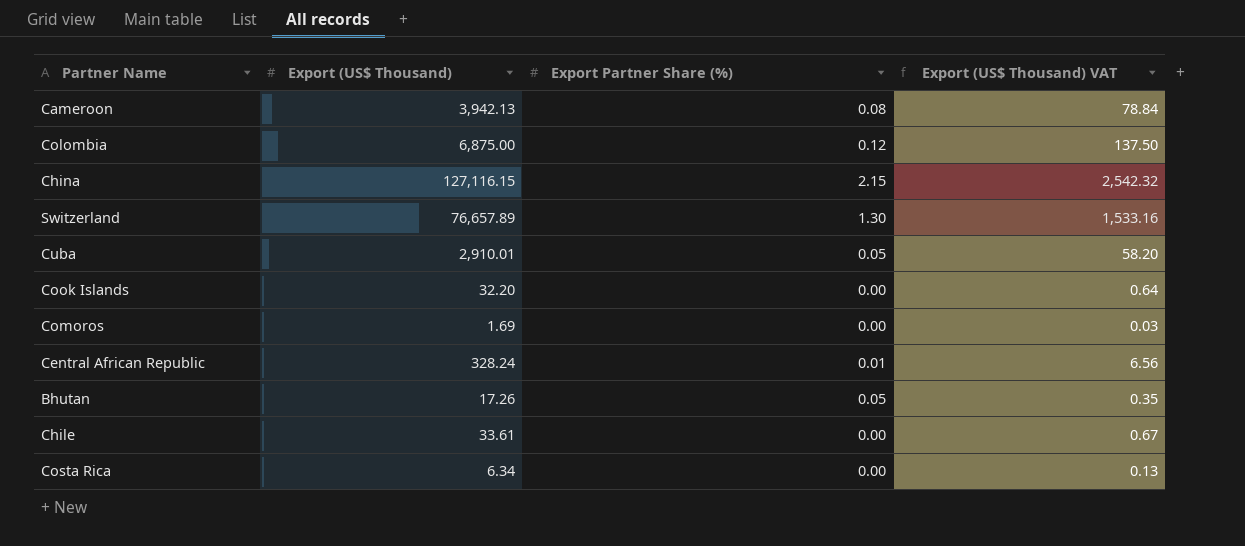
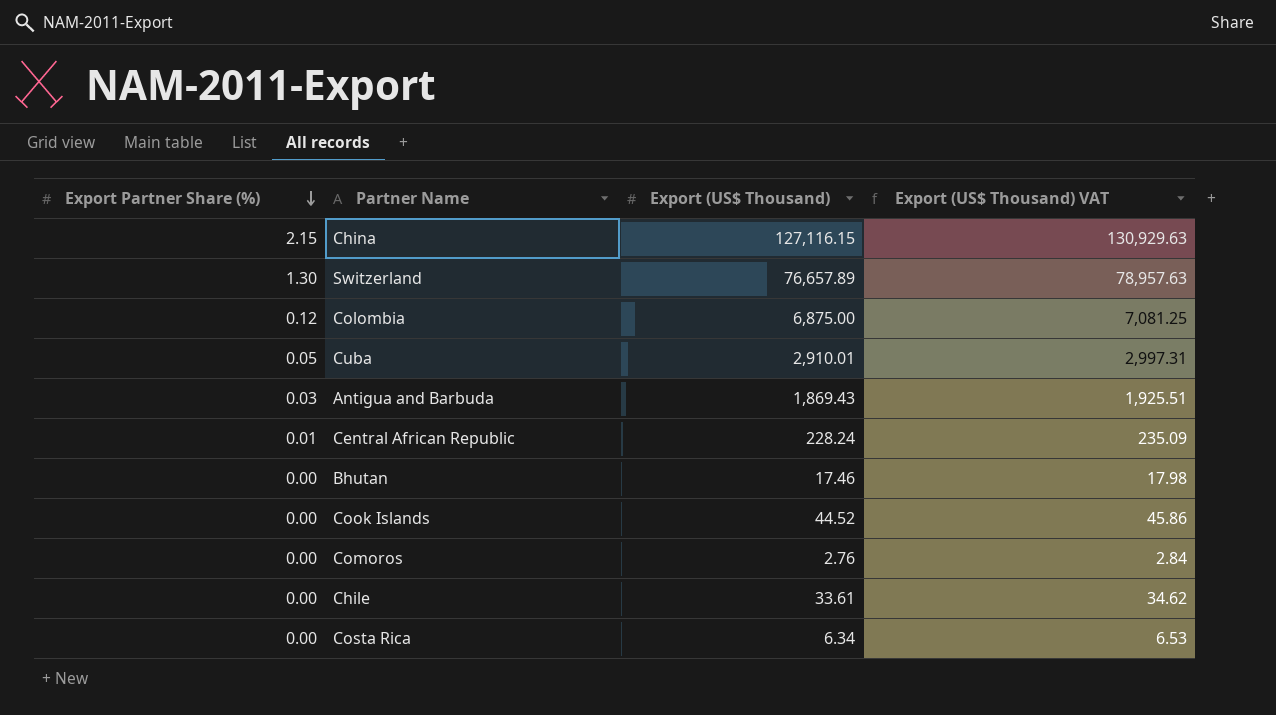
row order: none -> Export Partner Share (%) descending
column Export Partner Share (%) | position: 3 -> 1
column Export (US$ Thousand) VAT | formula: [Export (US$ Thousand)] * 0.02 -> [Export (US$ Thousand)] * 1.03
row Cameroon: 3,942.13 | 0.08 | 78.84 -> none
row Antigua and Barbuda: none -> 0.03 | 1,869.43 | 1,925.51
Central African Republic | Export (US$ Thousand): 328.24 -> 228.24
Bhutan | Export Partner Share (%): 0.05 -> 0.00
Bhutan | Export (US$ Thousand): 17.26 -> 17.46
Cook Islands | Export (US$ Thousand): 32.20 -> 44.52
Comoros | Export (US$ Thousand): 1.69 -> 2.76

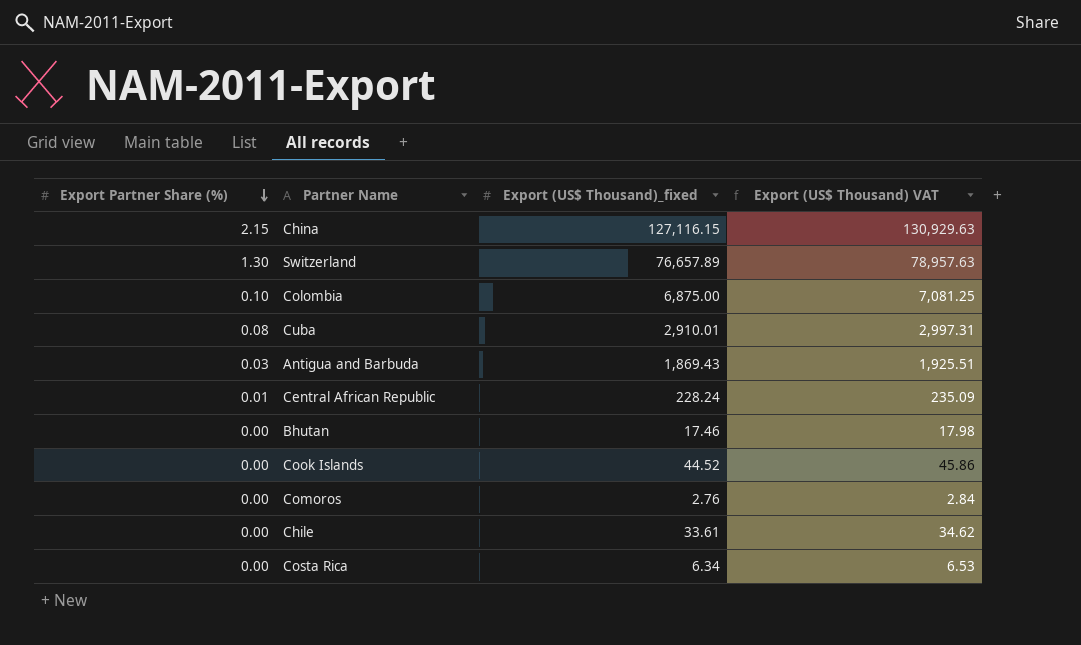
column name: Export (US$ Thousand) -> Export (US$ Thousand)_fixed
Colombia | Export Partner Share (%): 0.12 -> 0.10
Cuba | Export Partner Share (%): 0.05 -> 0.08

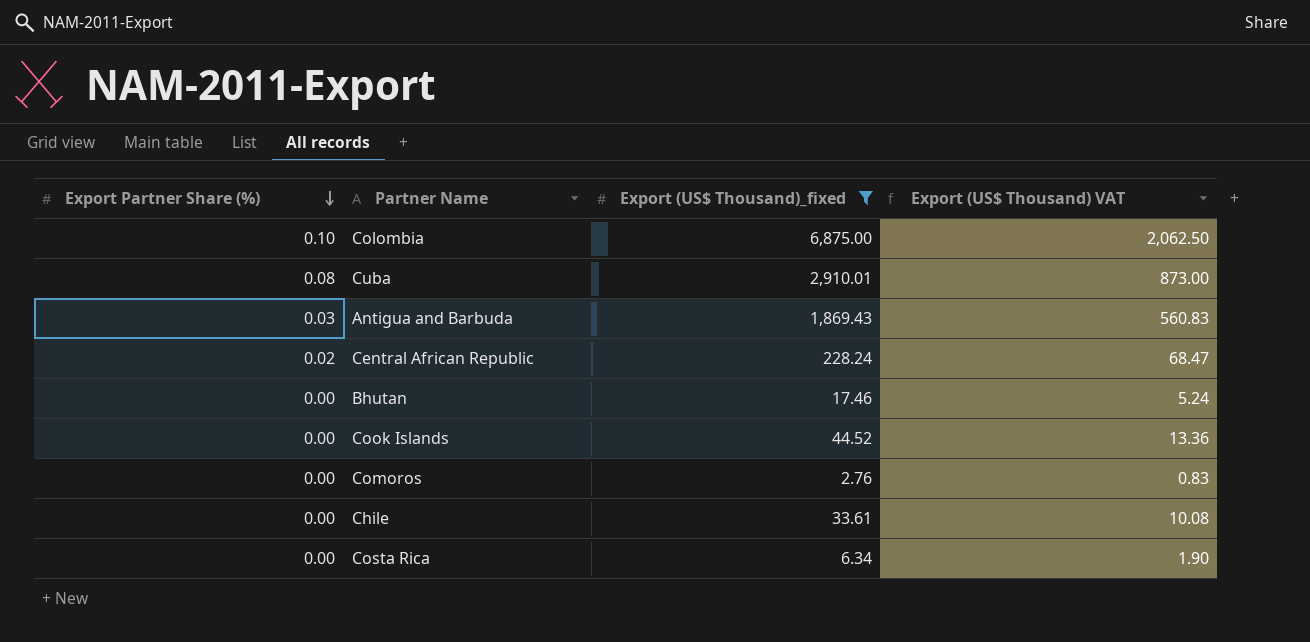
filter: none -> Export (US$ Thousand)_fixed <= 6,875.00
column Export (US$ Thousand) VAT | formula: [Export (US$ Thousand)_fixed] * 1.03 -> [Export (US$ Thousand)_fixed] * 0.3
Central African Republic | Export Partner Share (%): 0.01 -> 0.02

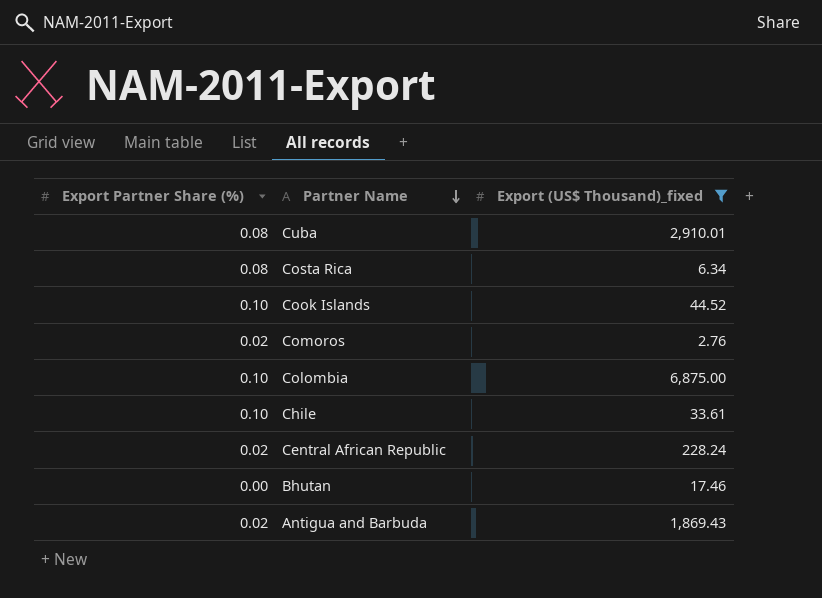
row order: Export Partner Share (%) descending -> Partner Name descending
column Export (US$ Thousand) VAT | formula: [Export (US$ Thousand)_fixed] * 0.3 -> none
Costa Rica | Export Partner Share (%): 0.00 -> 0.08
Cook Islands | Export Partner Share (%): 0.00 -> 0.10
Comoros | Export Partner Share (%): 0.00 -> 0.02
Chile | Export Partner Share (%): 0.00 -> 0.10
Antigua and Barbuda | Export Partner Share (%): 0.03 -> 0.02

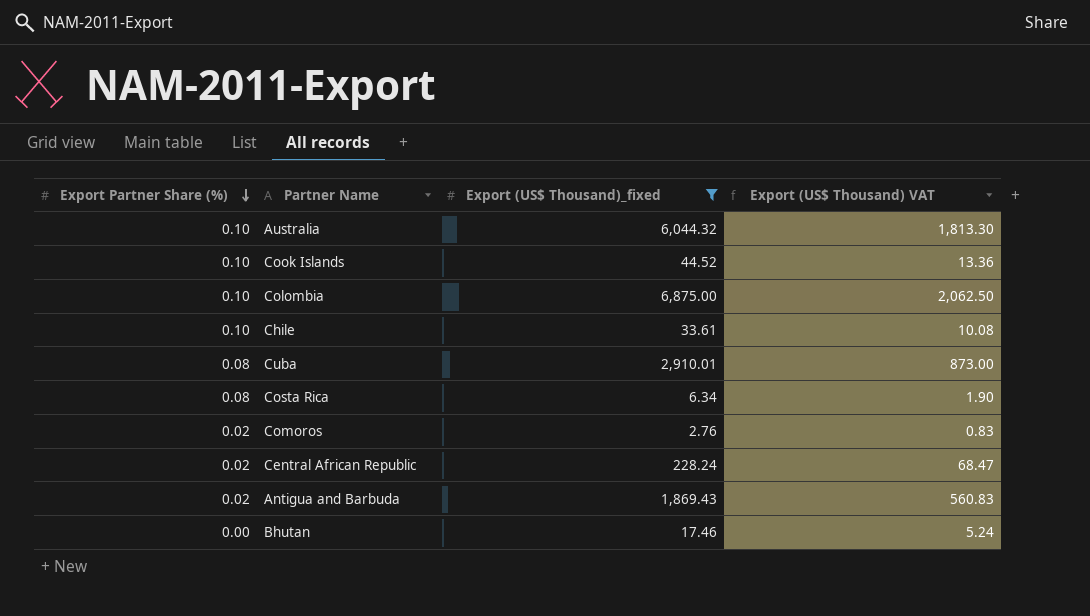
row order: Partner Name descending -> Export Partner Share (%) descending
column Export (US$ Thousand) VAT | formula: none -> [Export (US$ Thousand)_fixed] * 0.3
row Australia: none -> 0.10 | 6,044.32 | 1,813.30

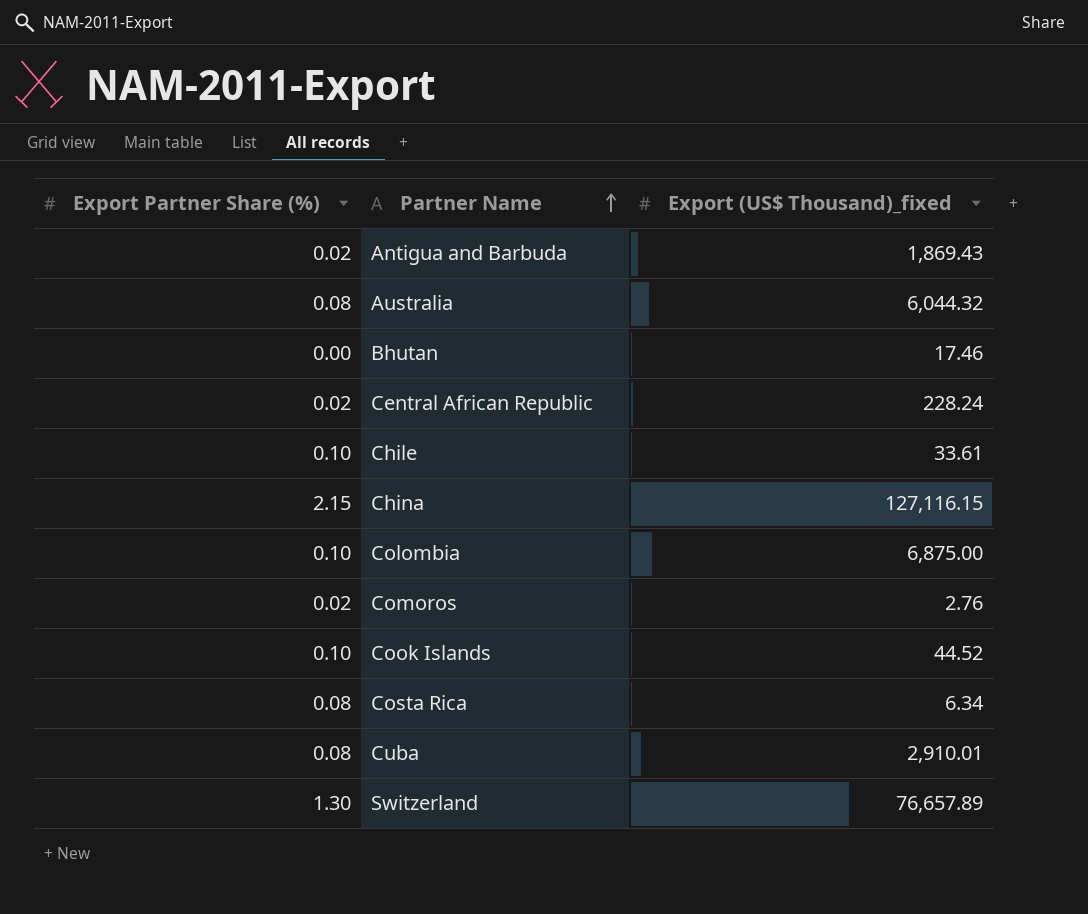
filter: Export (US$ Thousand)_fixed <= 6,875.00 -> none
row order: Export Partner Share (%) descending -> Partner Name ascending
column Export (US$ Thousand) VAT | formula: [Export (US$ Thousand)_fixed] * 0.3 -> none
Australia | Export Partner Share (%): 0.10 -> 0.08

